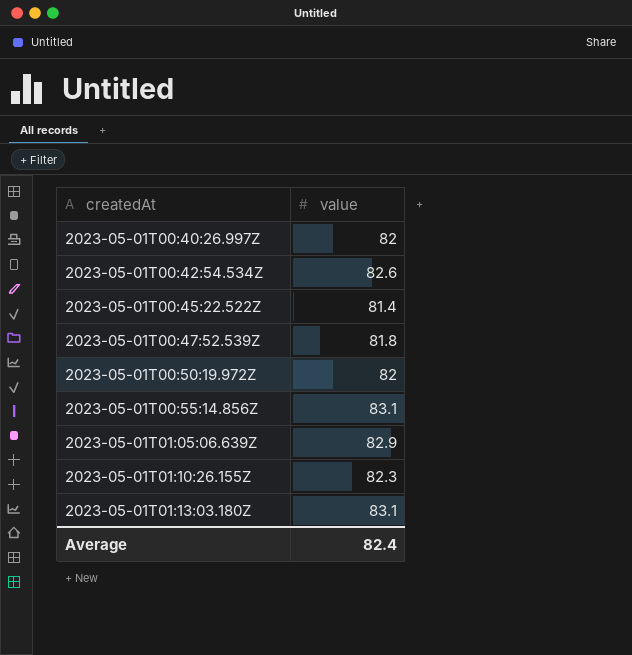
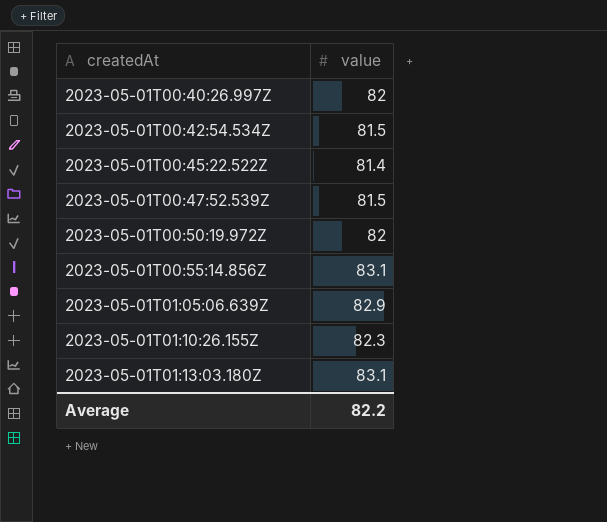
2023-05-01T00:42:54.534Z | value: 82.6 -> 81.5
2023-05-01T00:47:52.539Z | value: 81.8 -> 81.5
Average | value: 82.4 -> 82.2

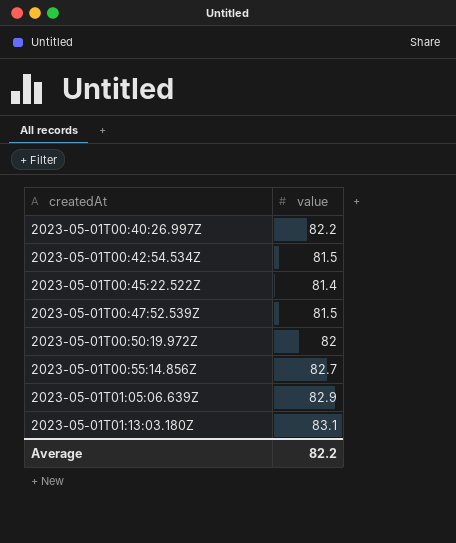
row 2023-05-01T01:10:26.155Z: 82.3 -> none
2023-05-01T00:40:26.997Z | value: 82 -> 82.2
2023-05-01T00:55:14.856Z | value: 83.1 -> 82.7

